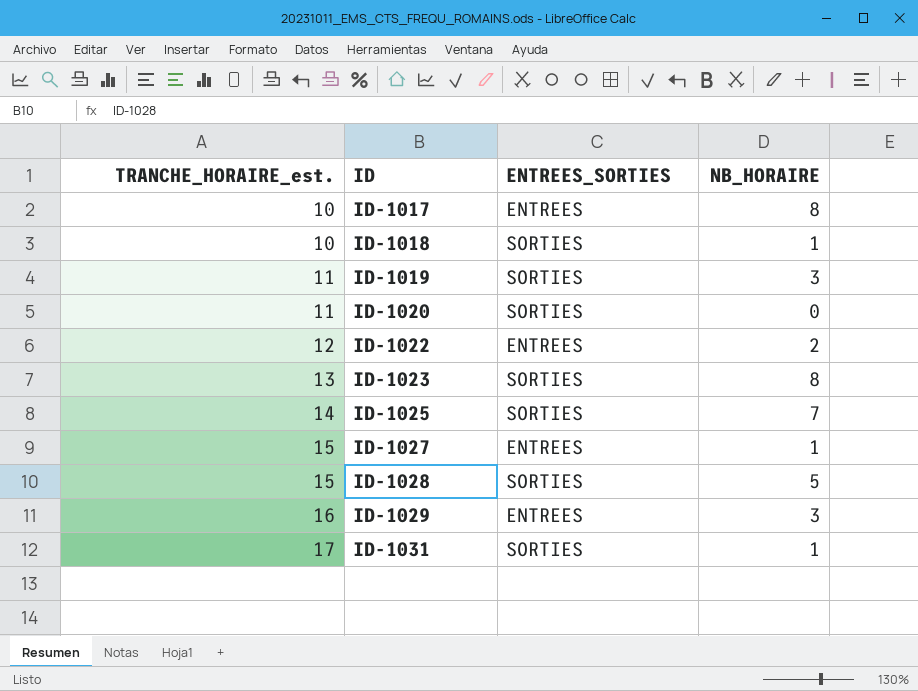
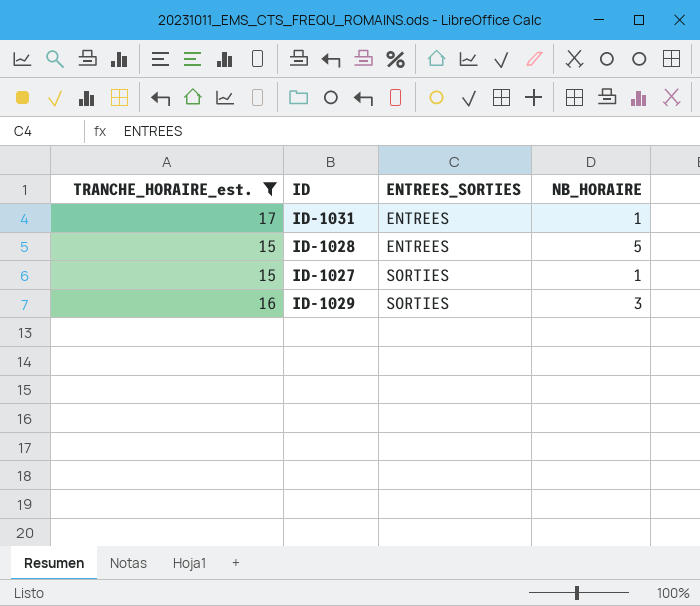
filter: none -> TRANCHE_HORAIRE_est. >= 15
row order: TRANCHE_HORAIRE_est. ascending -> ENTREES_SORTIES ascending
ID-1031 | ENTREES_SORTIES: SORTIES -> ENTREES
ID-1028 | ENTREES_SORTIES: SORTIES -> ENTREES
ID-1027 | ENTREES_SORTIES: ENTREES -> SORTIES
ID-1029 | ENTREES_SORTIES: ENTREES -> SORTIES

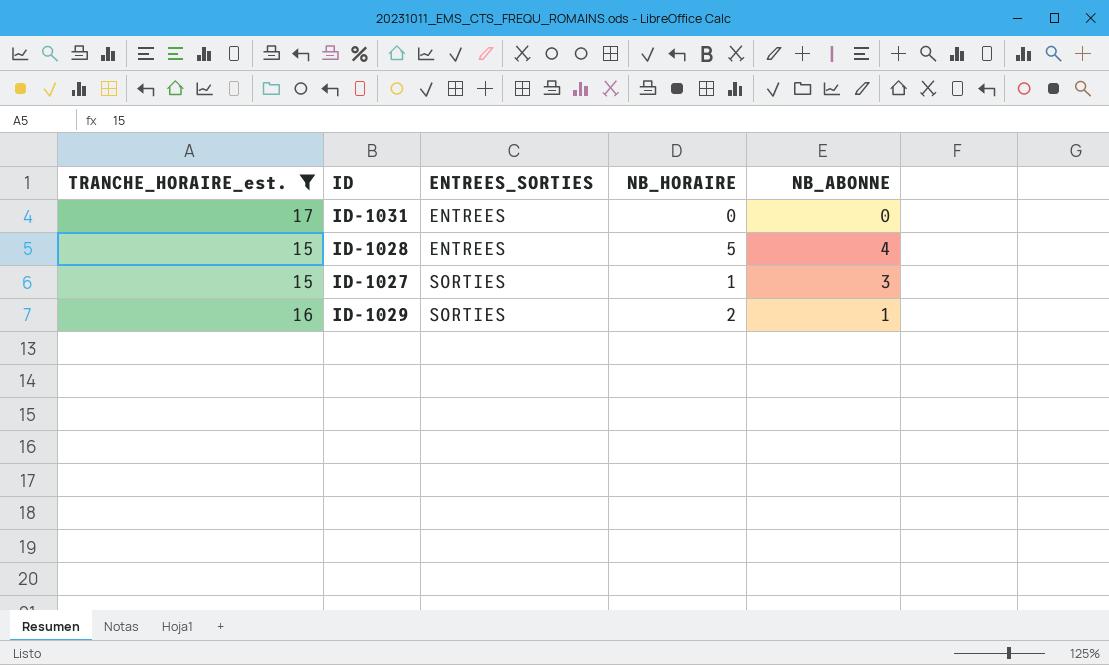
column NB_ABONNE | position: none -> 5
ID-1031 | NB_HORAIRE: 1 -> 0
ID-1029 | NB_HORAIRE: 3 -> 2

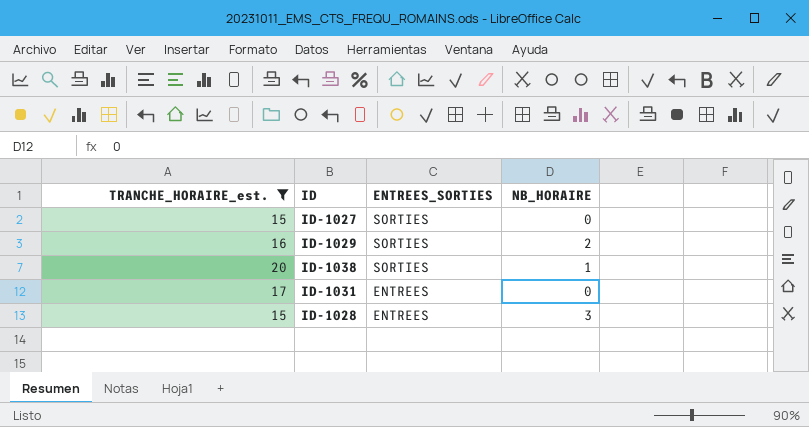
row order: ENTREES_SORTIES ascending -> ENTREES_SORTIES descending
column NB_ABONNE | position: 5 -> none
ID-1027 | NB_HORAIRE: 1 -> 0
row ID-1038: none -> 20 | SORTIES | 1
ID-1028 | NB_HORAIRE: 5 -> 3

